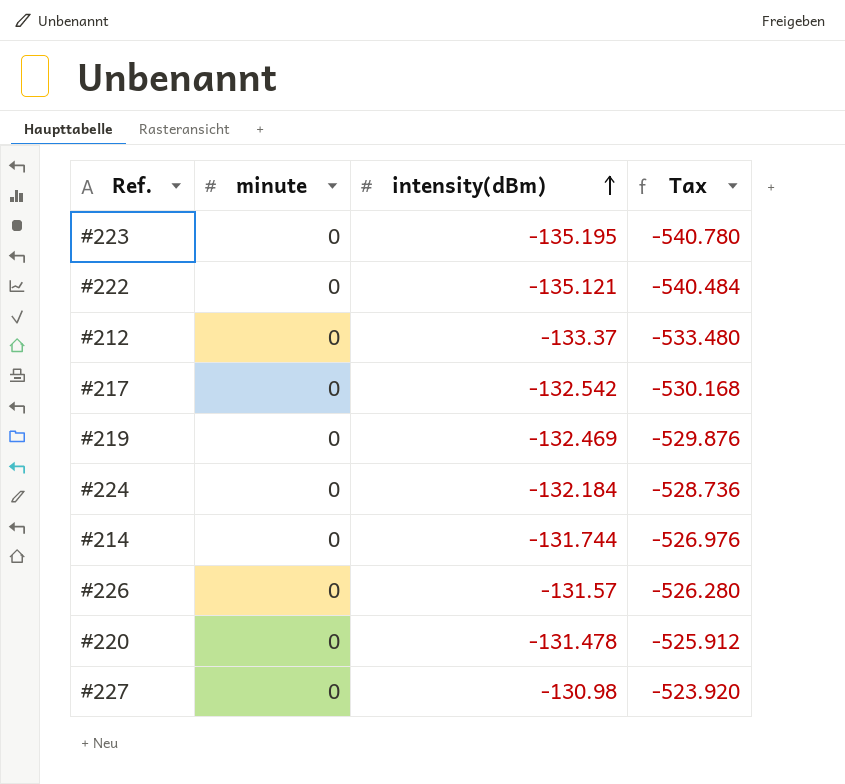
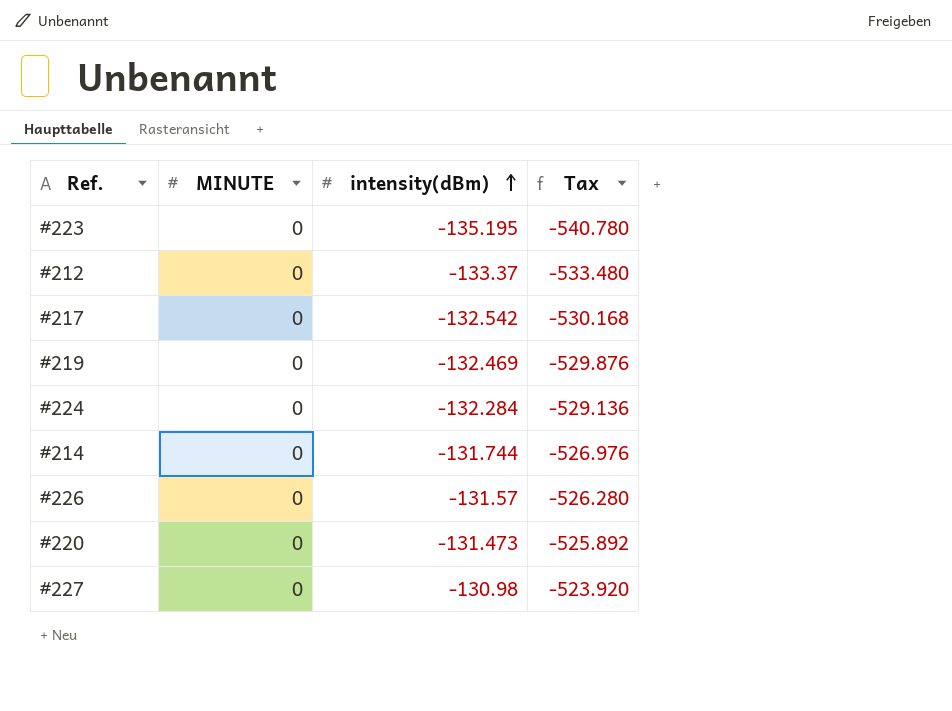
column name: minute -> MINUTE
row #222: 0 | -135.121 | -540.484 -> none
#224 | intensity(dBm): -132.184 -> -132.284
#224 | Tax: -528.736 -> -529.136
#220 | intensity(dBm): -131.478 -> -131.473
#220 | Tax: -525.912 -> -525.892

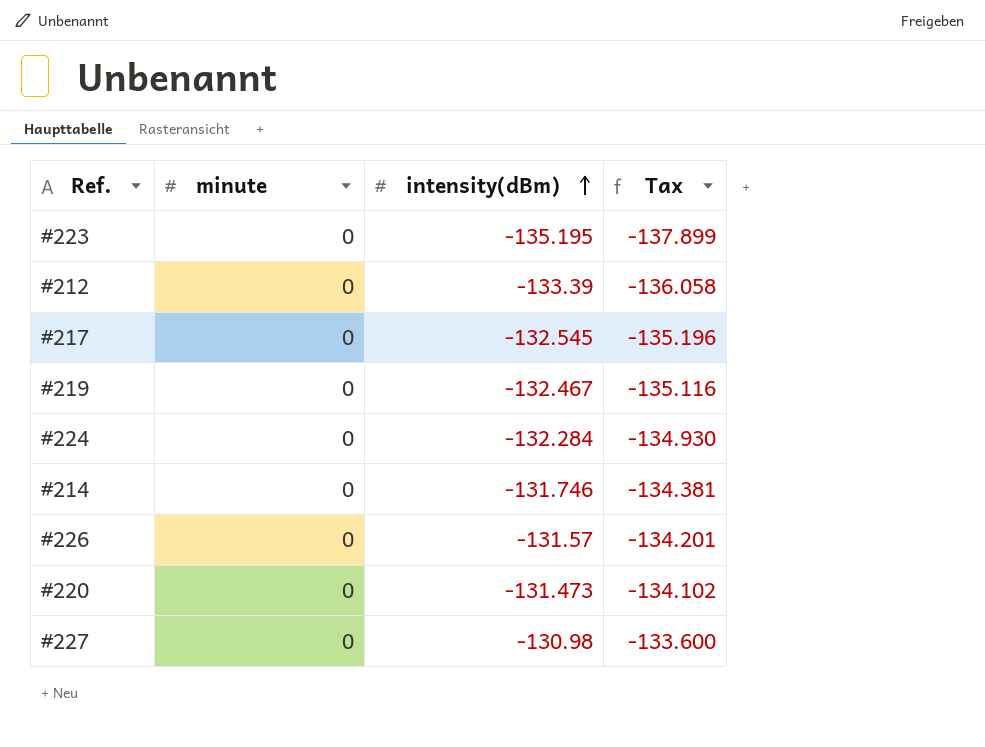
column name: MINUTE -> minute
column Tax | formula: [intensity(dBm)] * 4 -> [intensity(dBm)] * 1.02
#212 | intensity(dBm): -133.37 -> -133.39
#217 | intensity(dBm): -132.542 -> -132.545
#219 | intensity(dBm): -132.469 -> -132.467
#214 | intensity(dBm): -131.744 -> -131.746

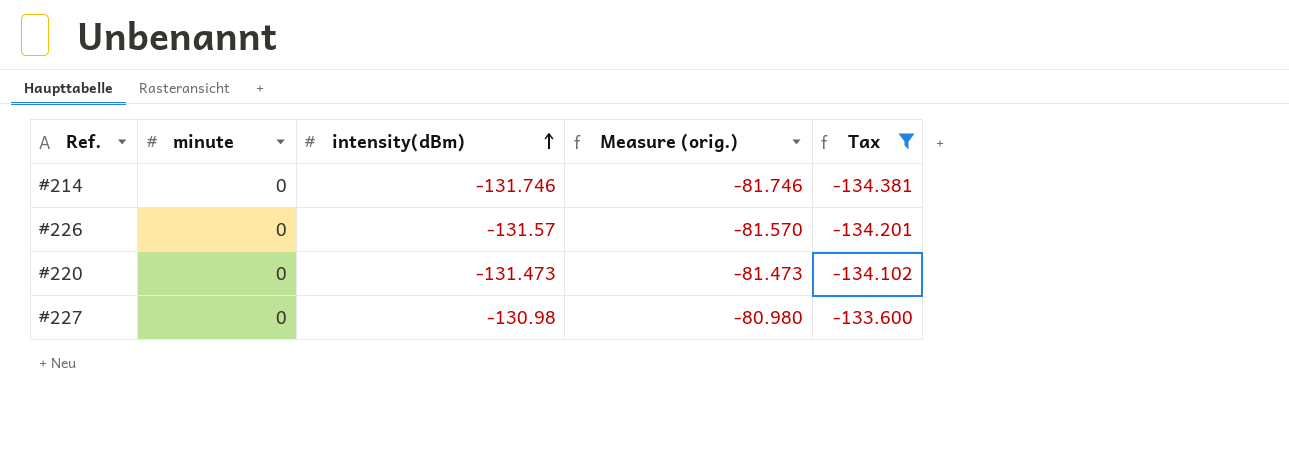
filter: none -> Tax >= -134.381
column Measure (orig.) | formula: none -> [intensity(dBm)] + 50

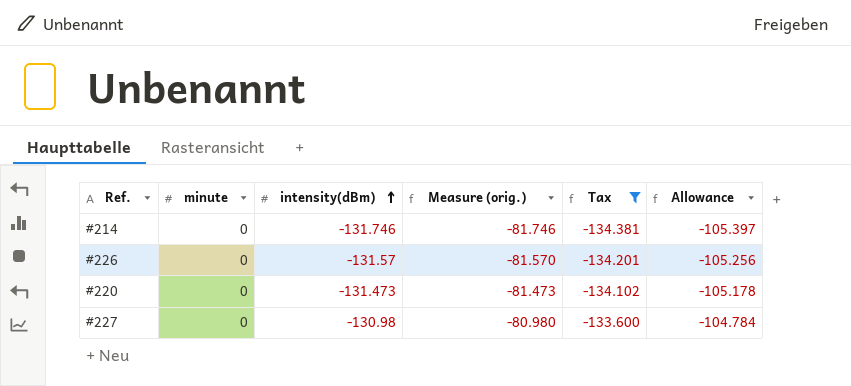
column Allowance | formula: none -> [intensity(dBm)] * 0.8

